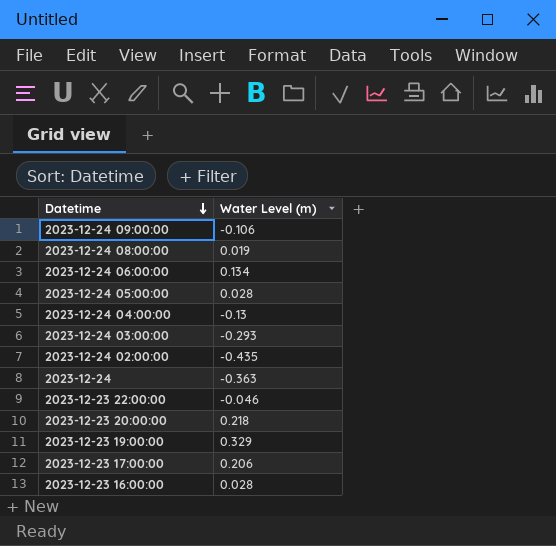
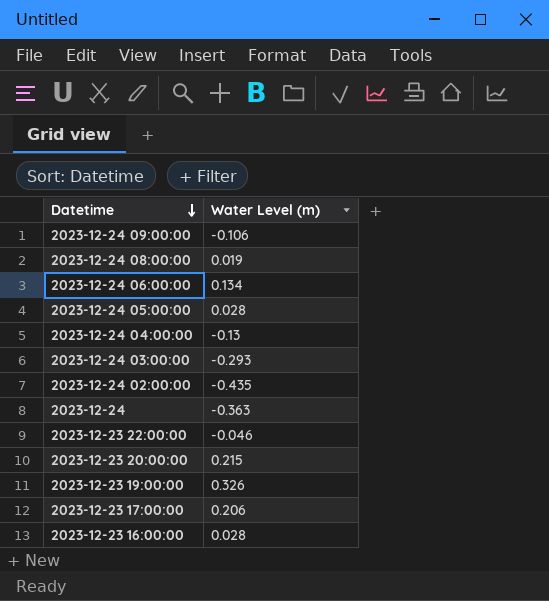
2023-12-23 20:00:00 | Water Level (m): 0.218 -> 0.215
2023-12-23 19:00:00 | Water Level (m): 0.329 -> 0.326

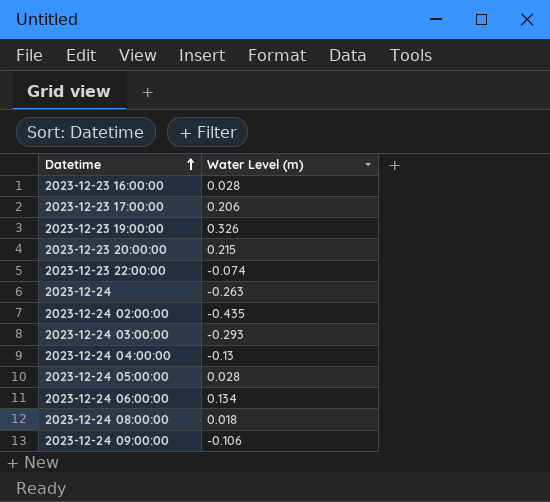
row order: Datetime descending -> Datetime ascending
2023-12-23 22:00:00 | Water Level (m): -0.046 -> -0.074
2023-12-24 | Water Level (m): -0.363 -> -0.263
2023-12-24 08:00:00 | Water Level (m): 0.019 -> 0.018

